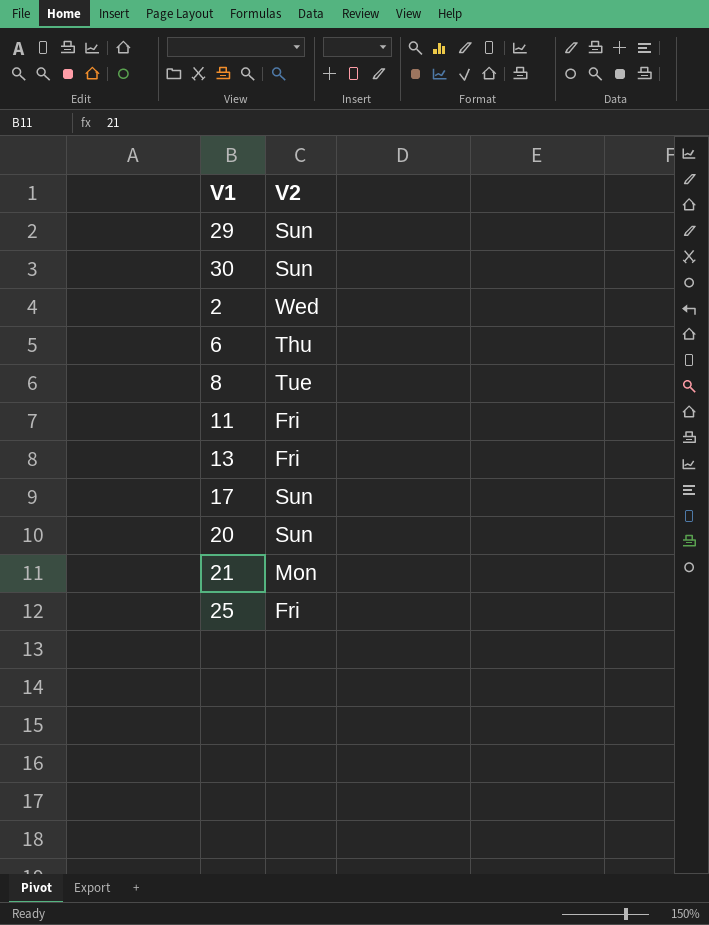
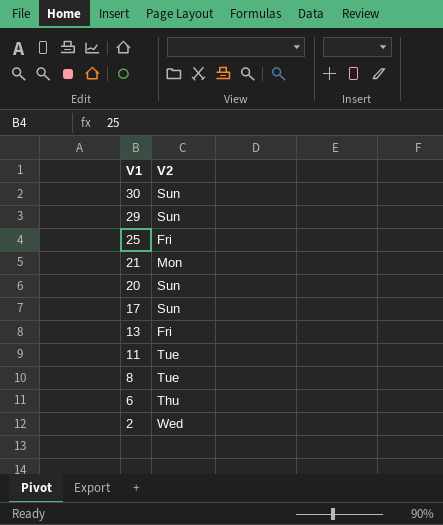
row order: none -> V1 descending
11 | V2: Fri -> Tue

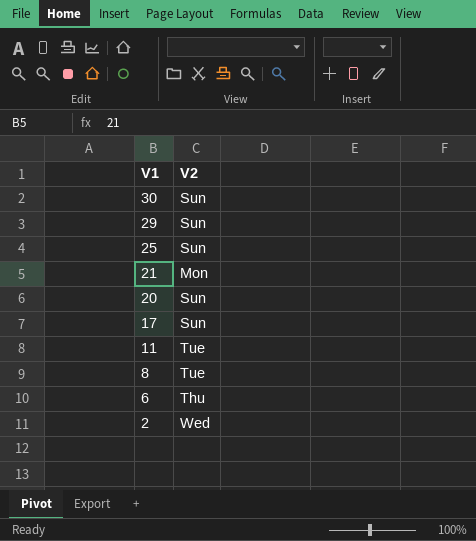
row 13: Fri -> none
25 | V2: Fri -> Sun

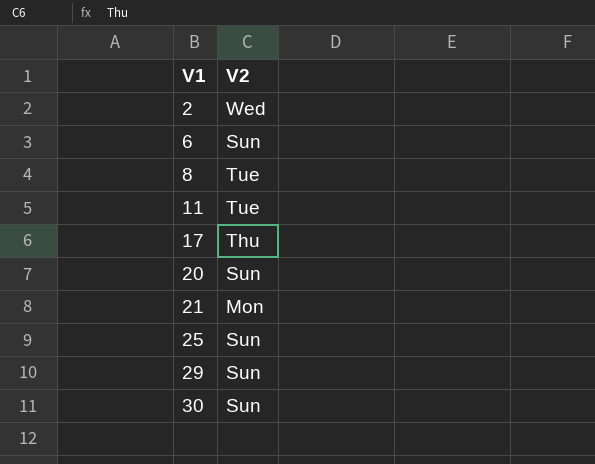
row order: V1 descending -> V1 ascending
6 | V2: Thu -> Sun
17 | V2: Sun -> Thu

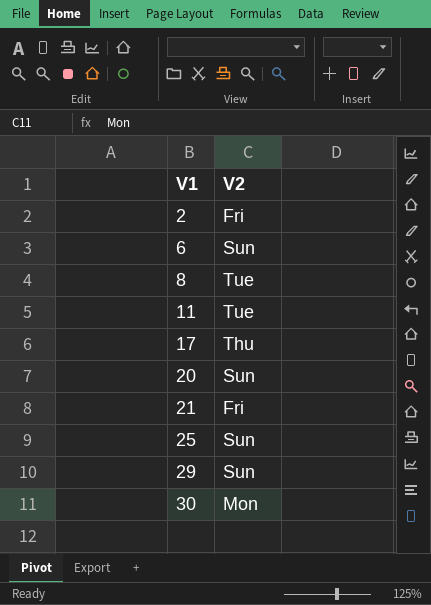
2 | V2: Wed -> Fri
21 | V2: Mon -> Fri
30 | V2: Sun -> Mon

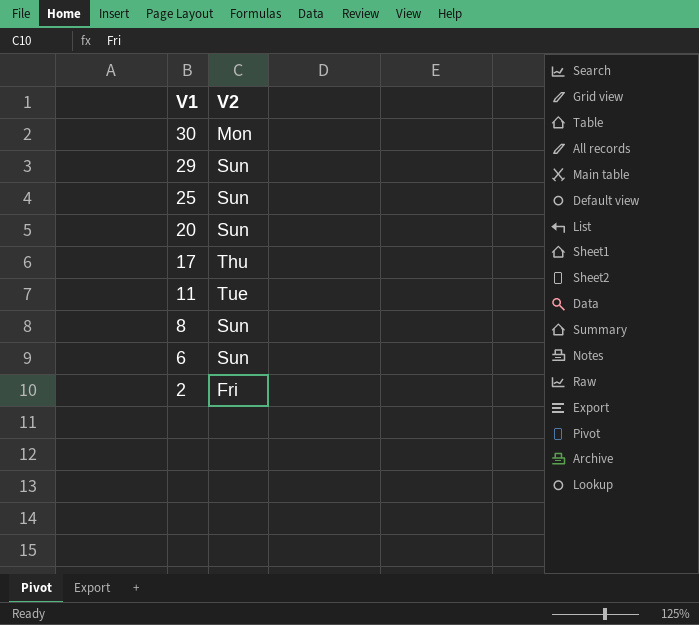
row order: V1 ascending -> V1 descending
row 21: Fri -> none
8 | V2: Tue -> Sun

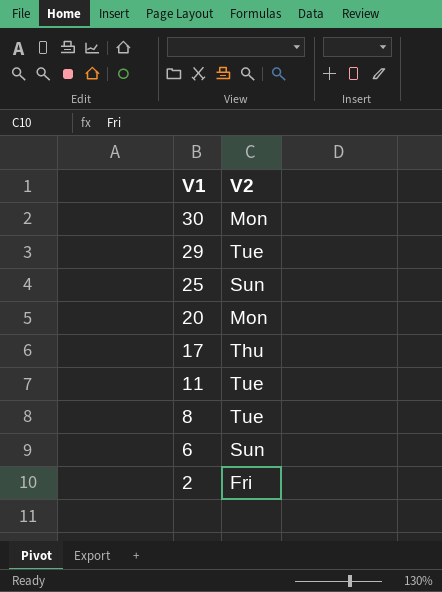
29 | V2: Sun -> Tue
20 | V2: Sun -> Mon
8 | V2: Sun -> Tue

